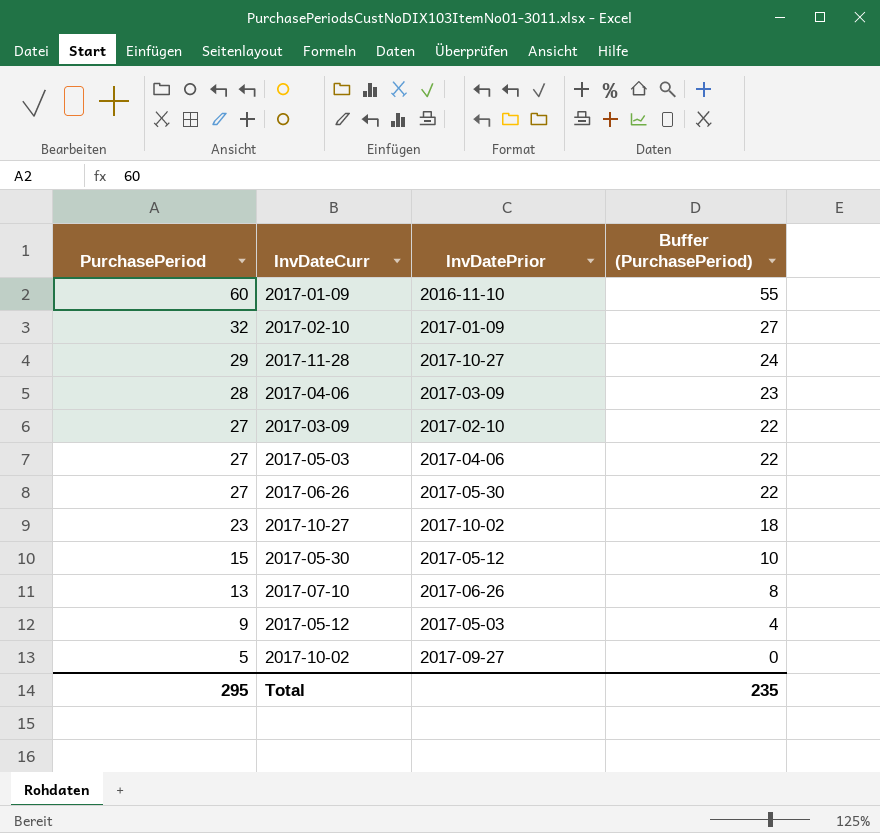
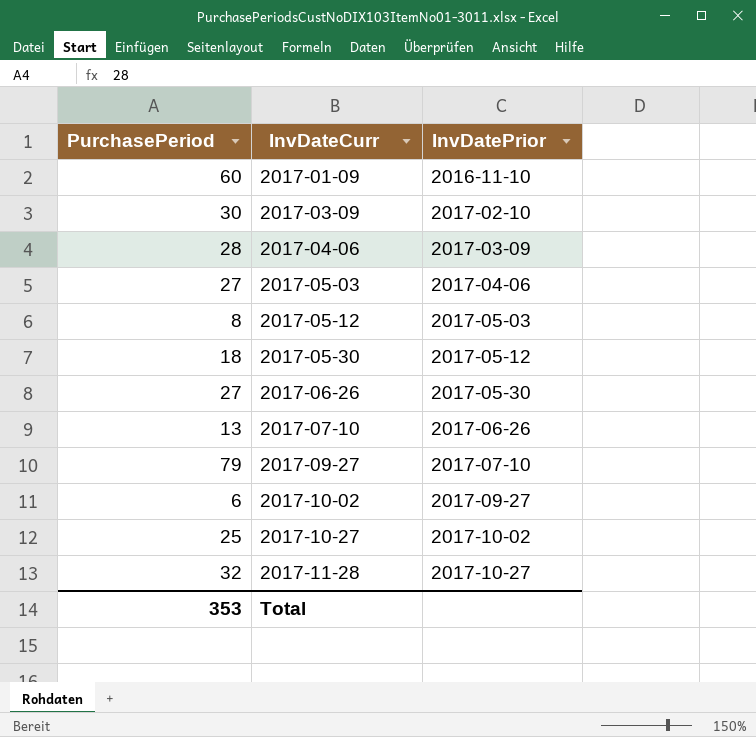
row order: PurchasePeriod descending -> InvDateCurr ascending
column Buffer (PurchasePeriod) | formula: [PurchasePeriod] - 5 -> none
row 2017-02-10: 32 | 2017-01-09 | 27 -> none
2017-03-09 | PurchasePeriod: 27 -> 30
2017-05-12 | PurchasePeriod: 9 -> 8
2017-05-30 | PurchasePeriod: 15 -> 18
row 2017-09-27: none -> 79 | 2017-07-10
2017-10-02 | PurchasePeriod: 5 -> 6
2017-10-27 | PurchasePeriod: 23 -> 25
2017-11-28 | PurchasePeriod: 29 -> 32
Total | PurchasePeriod: 295 -> 353

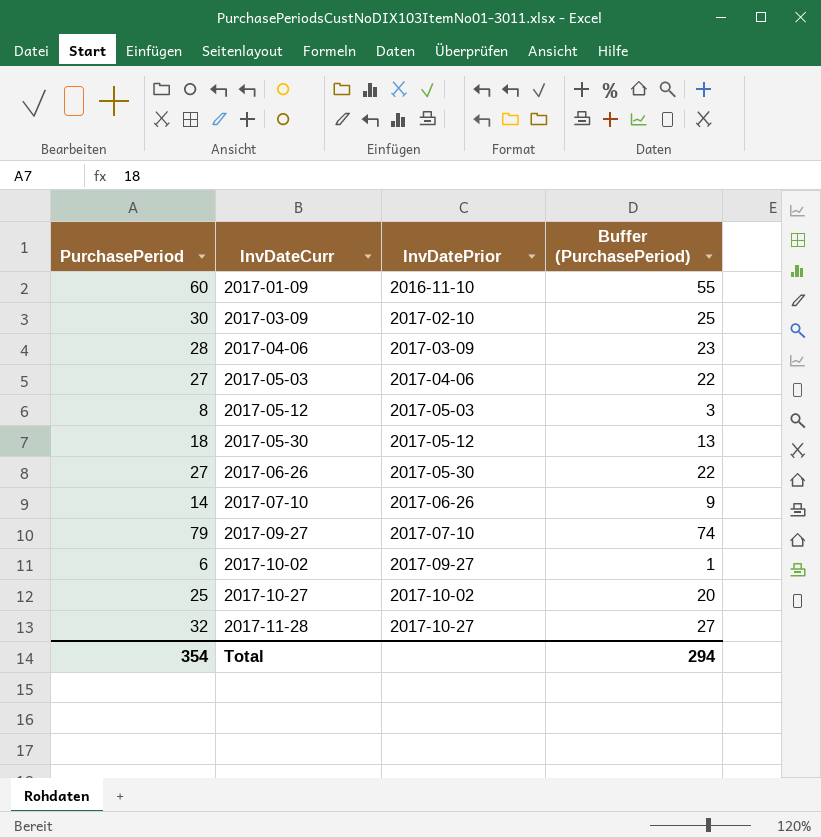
column Buffer (PurchasePeriod) | formula: none -> [PurchasePeriod] - 5
2017-07-10 | PurchasePeriod: 13 -> 14
Total | PurchasePeriod: 353 -> 354

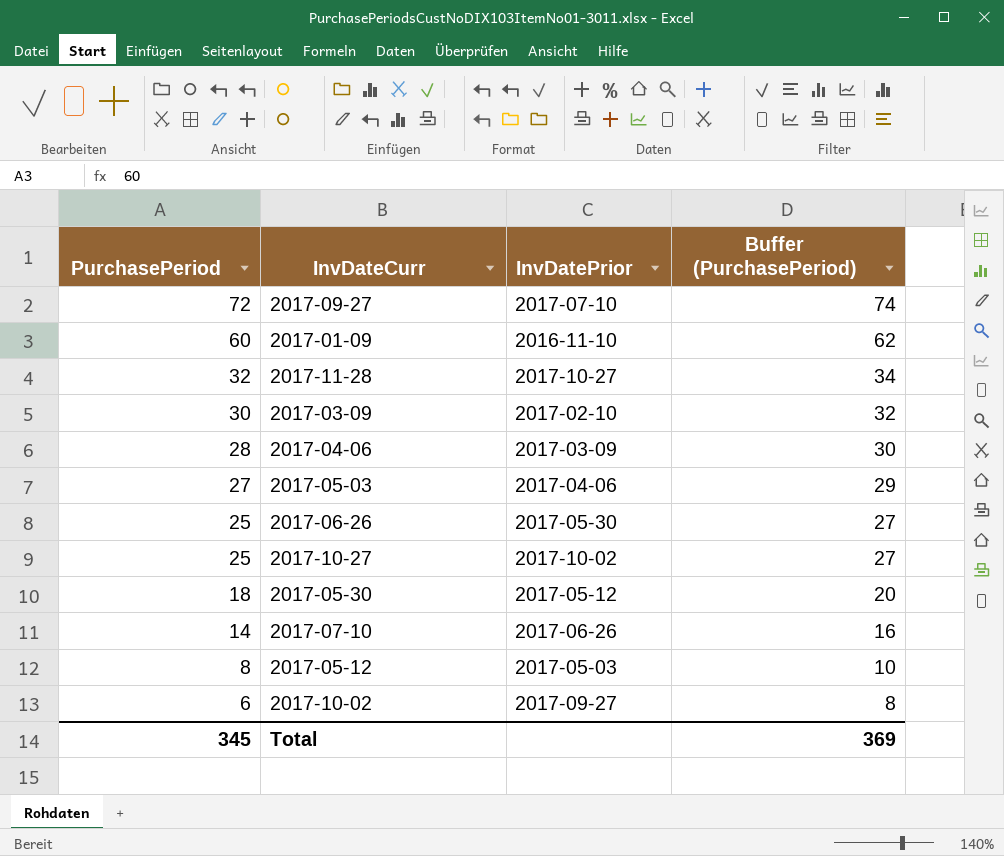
row order: InvDateCurr ascending -> PurchasePeriod descending
column Buffer (PurchasePeriod) | formula: [PurchasePeriod] - 5 -> [PurchasePeriod] + 2
2017-09-27 | PurchasePeriod: 79 -> 72
2017-06-26 | PurchasePeriod: 27 -> 25
Total | PurchasePeriod: 354 -> 345
Total | Buffer (PurchasePeriod): 294 -> 369

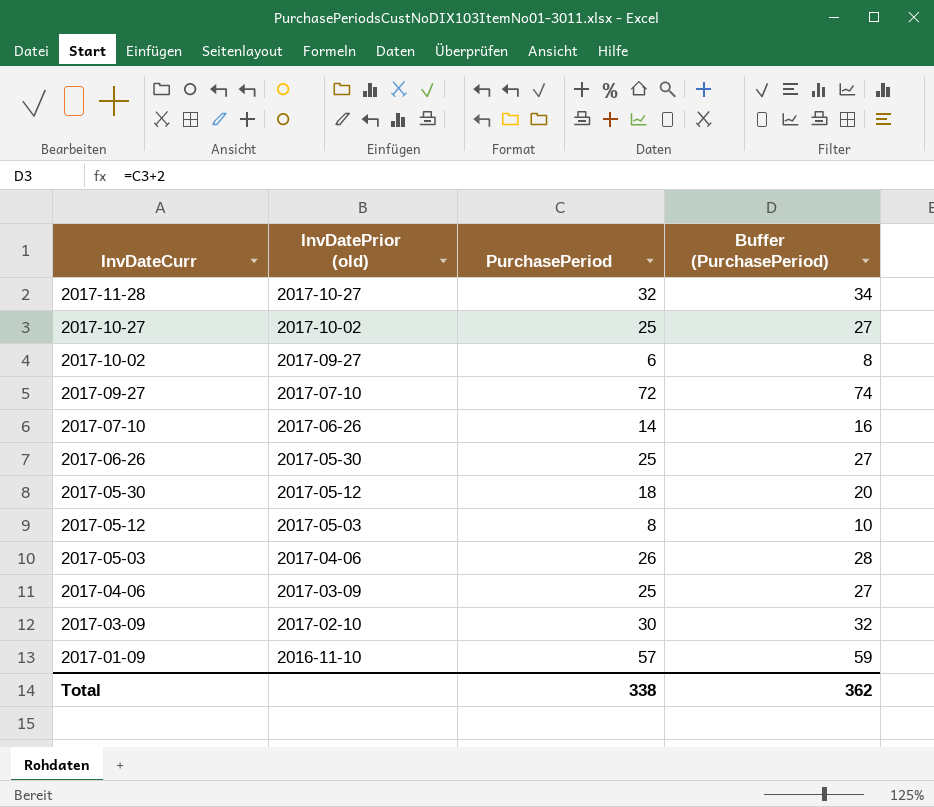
row order: PurchasePeriod descending -> InvDateCurr descending
column name: InvDatePrior -> InvDatePrior (old)
column PurchasePeriod | position: 1 -> 3
2017-05-03 | PurchasePeriod: 27 -> 26
2017-05-03 | Buffer (PurchasePeriod): 29 -> 28
2017-04-06 | PurchasePeriod: 28 -> 25
2017-04-06 | Buffer (PurchasePeriod): 30 -> 27
2017-01-09 | PurchasePeriod: 60 -> 57
2017-01-09 | Buffer (PurchasePeriod): 62 -> 59
Total | PurchasePeriod: 345 -> 338
Total | Buffer (PurchasePeriod): 369 -> 362

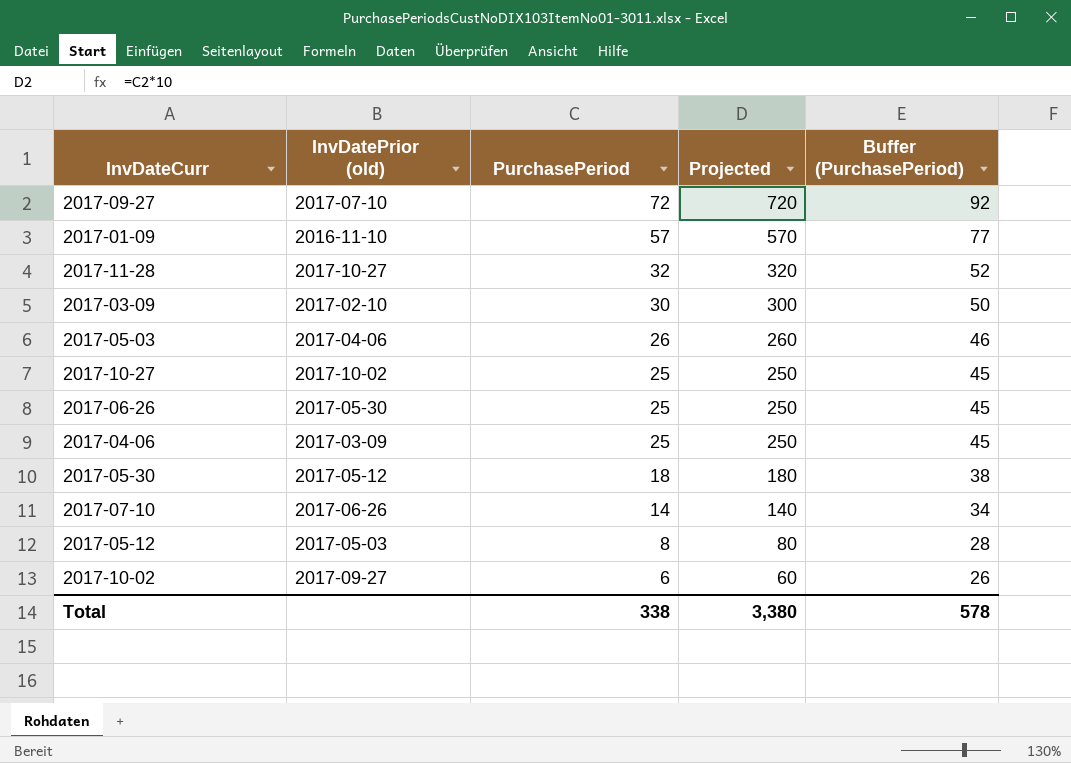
row order: InvDateCurr descending -> PurchasePeriod descending
column Projected | formula: none -> [PurchasePeriod] * 10
column Buffer (PurchasePeriod) | formula: [PurchasePeriod] + 2 -> [PurchasePeriod] + 20
Total | Buffer (PurchasePeriod): 362 -> 578

